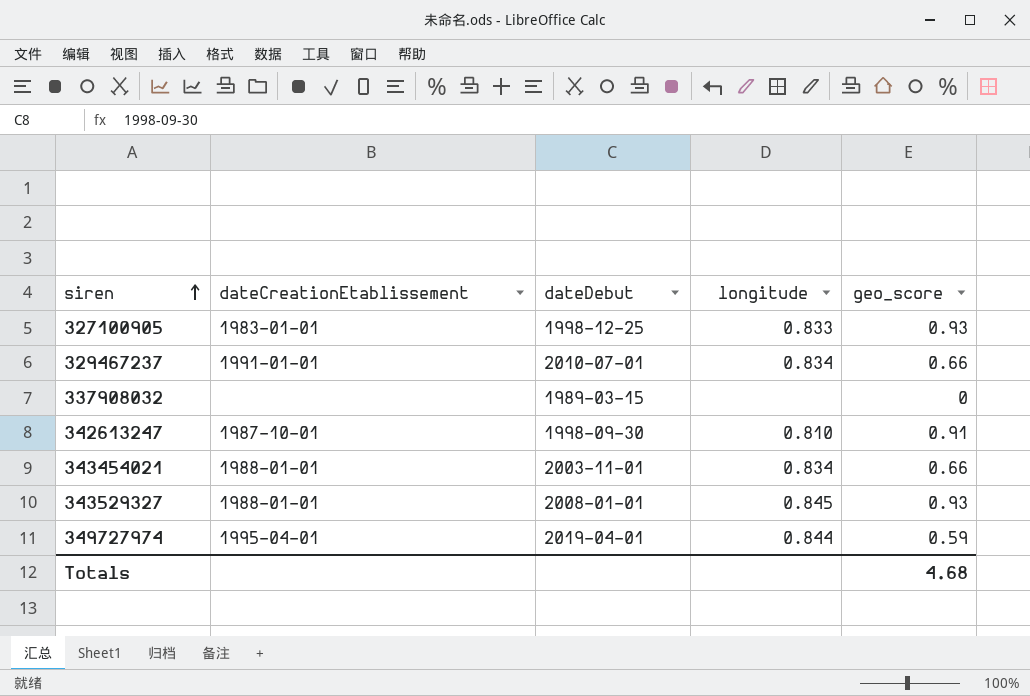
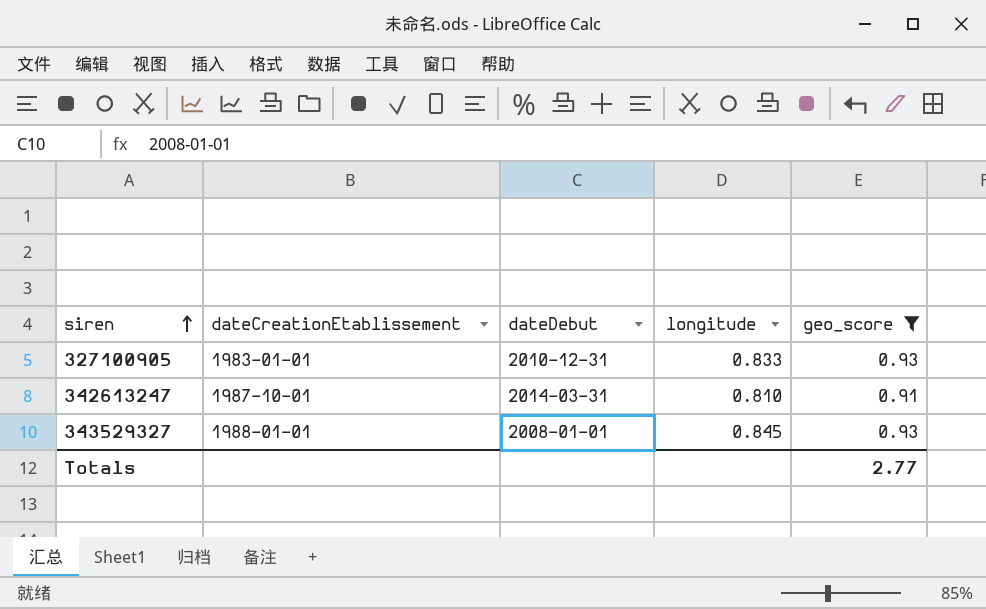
filter: none -> geo_score >= 0.91
327100905 | dateDebut: 1998-12-25 -> 2010-12-31
342613247 | dateDebut: 1998-09-30 -> 2014-03-31
Totals | geo_score: 4.68 -> 2.77

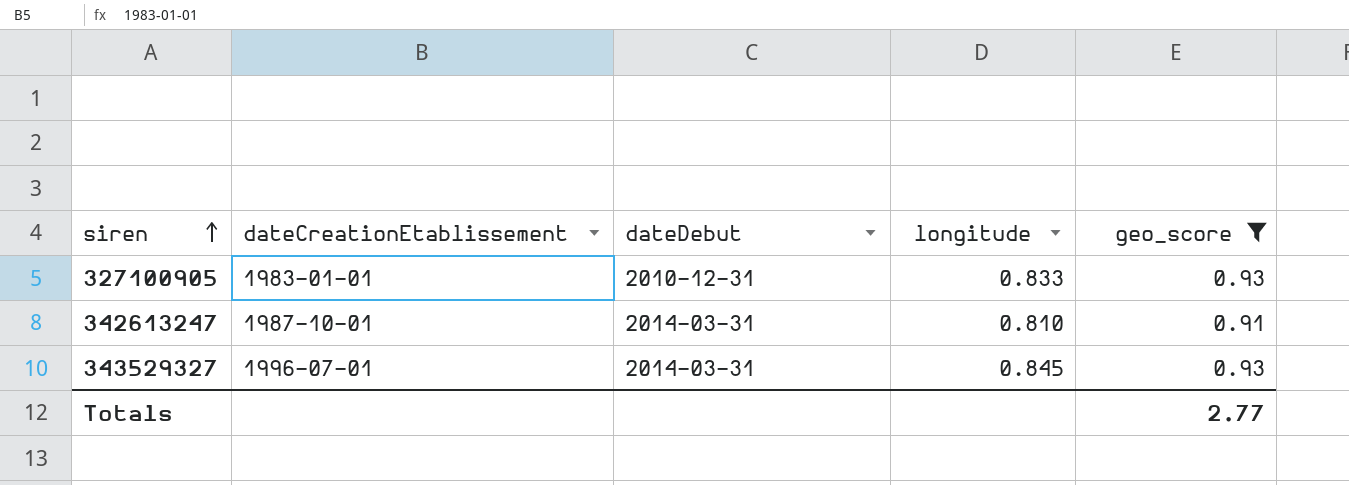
343529327 | dateCreationEtablissement: 1988-01-01 -> 1996-07-01
343529327 | dateDebut: 2008-01-01 -> 2014-03-31

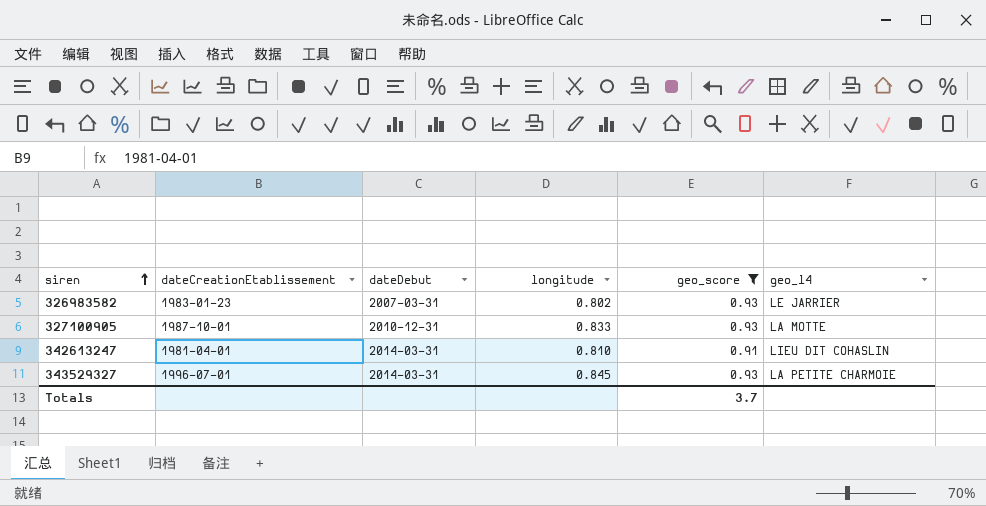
column geo_l4 | position: none -> 6
row 326983582: none -> 1983-01-23 | 2007-03-31 | 0.802 | 0.93 | LE JARRIER
327100905 | dateCreationEtablissement: 1983-01-01 -> 1987-10-01
342613247 | dateCreationEtablissement: 1987-10-01 -> 1981-04-01
Totals | geo_score: 2.77 -> 3.7

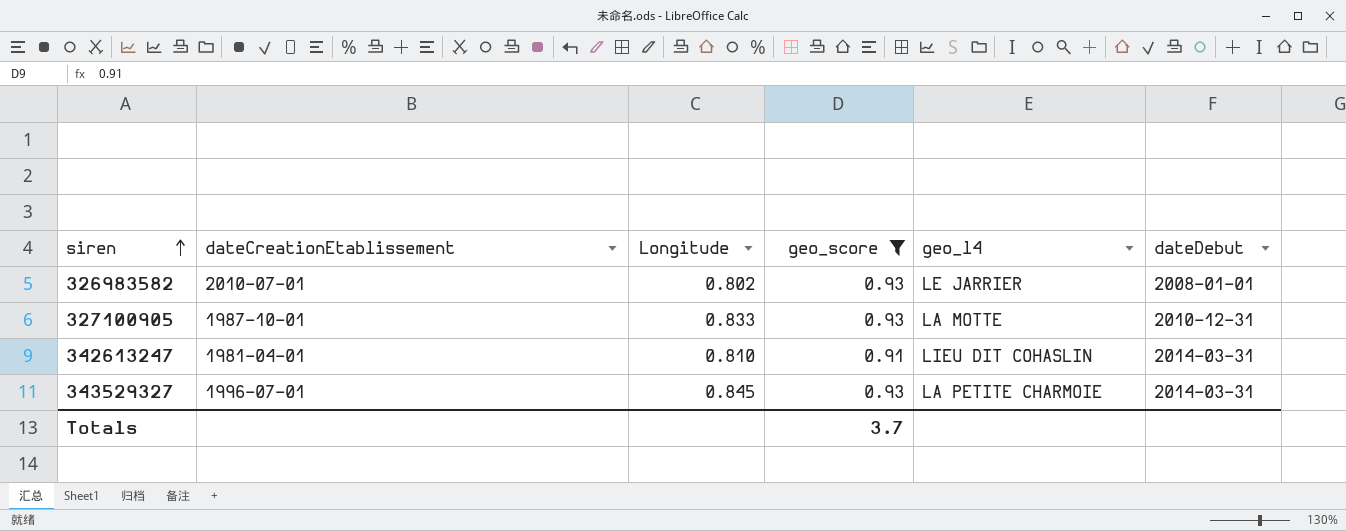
column name: longitude -> Longitude
column dateDebut | position: 3 -> 6
326983582 | dateCreationEtablissement: 1983-01-23 -> 2010-07-01
326983582 | dateDebut: 2007-03-31 -> 2008-01-01

